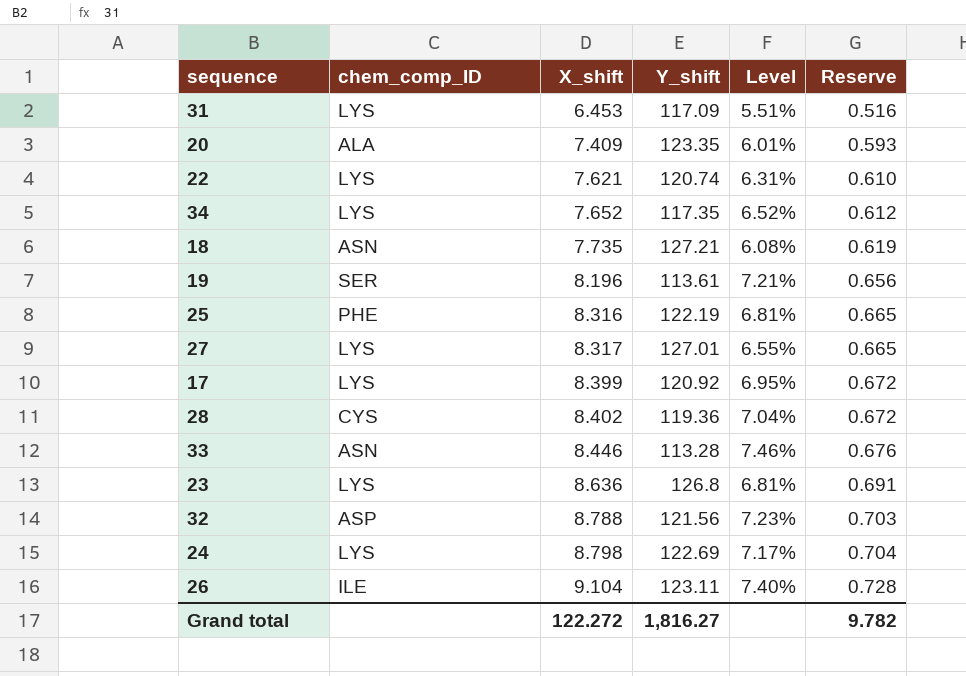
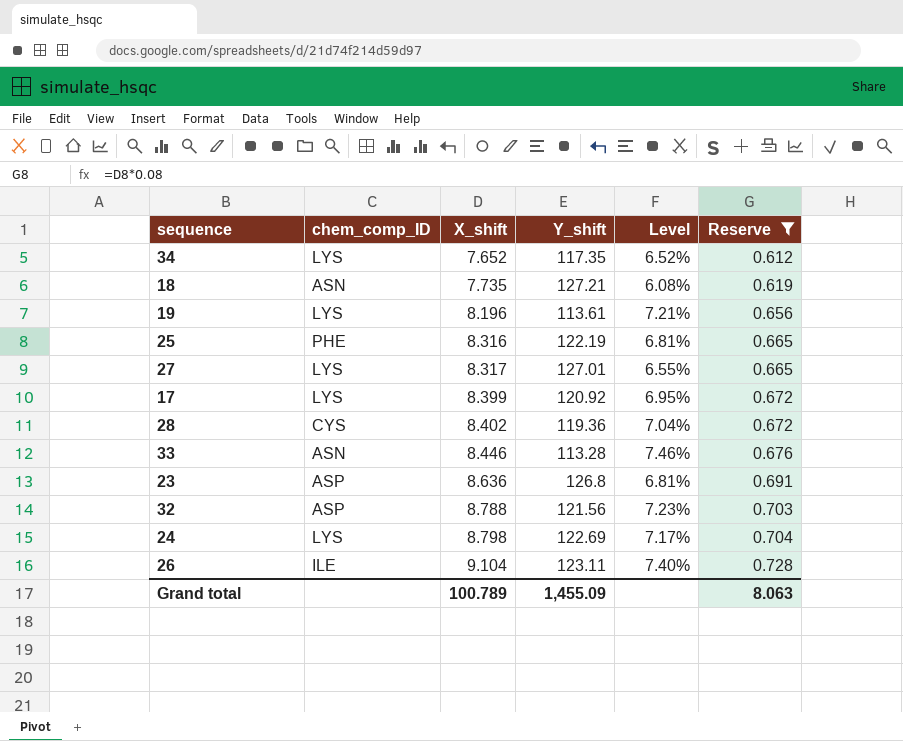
filter: none -> Reserve >= 0.612
19 | chem_comp_ID: SER -> LYS
23 | chem_comp_ID: LYS -> ASP
Grand total | X_shift: 122.272 -> 100.789
Grand total | Y_shift: 1,816.27 -> 1,455.09
Grand total | Reserve: 9.782 -> 8.063

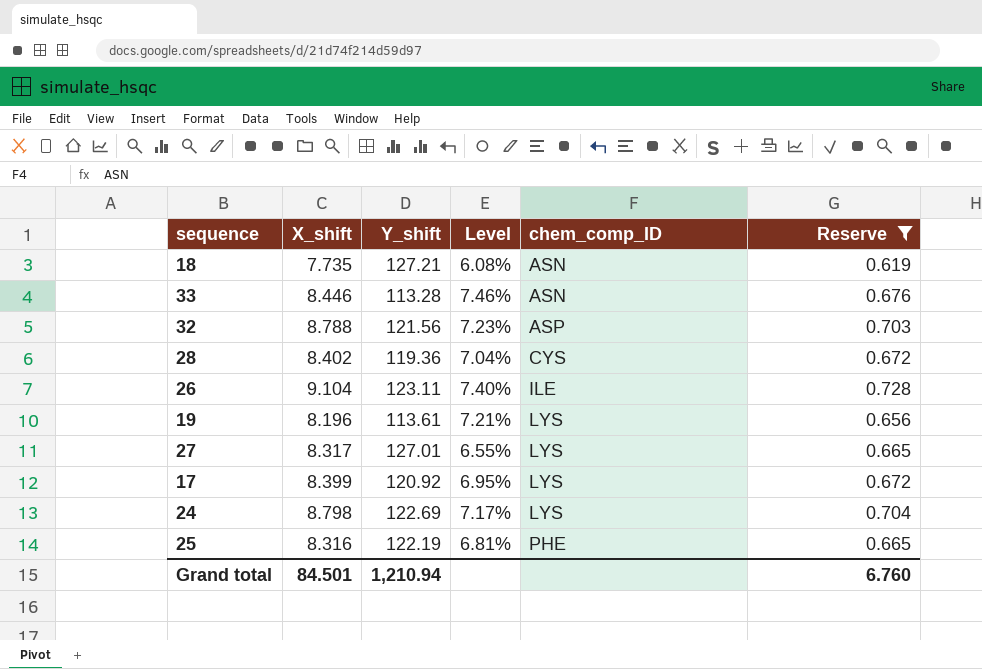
row order: X_shift ascending -> chem_comp_ID ascending
column chem_comp_ID | position: 2 -> 5
row 34: LYS | 7.652 | 117.35 | 6.52% | 0.612 -> none
row 23: ASP | 8.636 | 126.8 | 6.81% | 0.691 -> none
Grand total | X_shift: 100.789 -> 84.501
Grand total | Y_shift: 1,455.09 -> 1,210.94
Grand total | Reserve: 8.063 -> 6.760

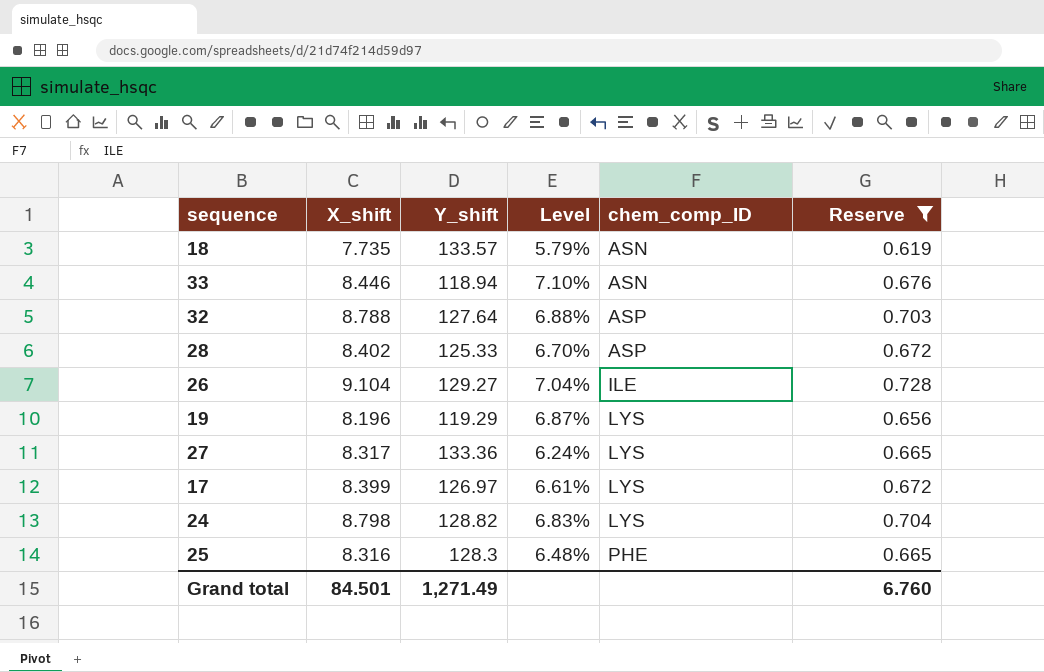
18 | Y_shift: 127.21 -> 133.57
18 | Level: 6.08% -> 5.79%
33 | Y_shift: 113.28 -> 118.94
33 | Level: 7.46% -> 7.10%
32 | Y_shift: 121.56 -> 127.64
32 | Level: 7.23% -> 6.88%
28 | Y_shift: 119.36 -> 125.33
28 | Level: 7.04% -> 6.70%
28 | chem_comp_ID: CYS -> ASP
26 | Y_shift: 123.11 -> 129.27
26 | Level: 7.40% -> 7.04%
19 | Y_shift: 113.61 -> 119.29
19 | Level: 7.21% -> 6.87%
27 | Y_shift: 127.01 -> 133.36
27 | Level: 6.55% -> 6.24%
17 | Y_shift: 120.92 -> 126.97
17 | Level: 6.95% -> 6.61%
24 | Y_shift: 122.69 -> 128.82
24 | Level: 7.17% -> 6.83%
25 | Y_shift: 122.19 -> 128.3
25 | Level: 6.81% -> 6.48%
Grand total | Y_shift: 1,210.94 -> 1,271.49

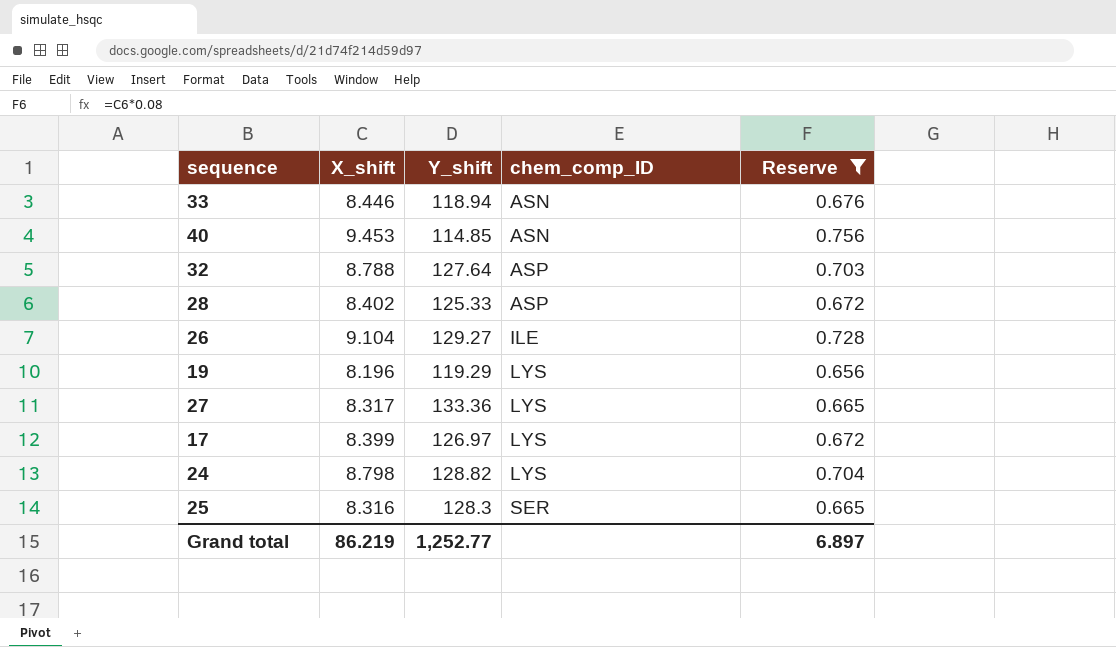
column Level | formula: [X_shift] / [Y_shift] -> none
row 18: 7.735 | 133.57 | 5.79% | ASN | 0.619 -> none
row 40: none -> 9.453 | 114.85 | ASN | 0.756
25 | chem_comp_ID: PHE -> SER
Grand total | X_shift: 84.501 -> 86.219
Grand total | Y_shift: 1,271.49 -> 1,252.77
Grand total | Reserve: 6.760 -> 6.897

